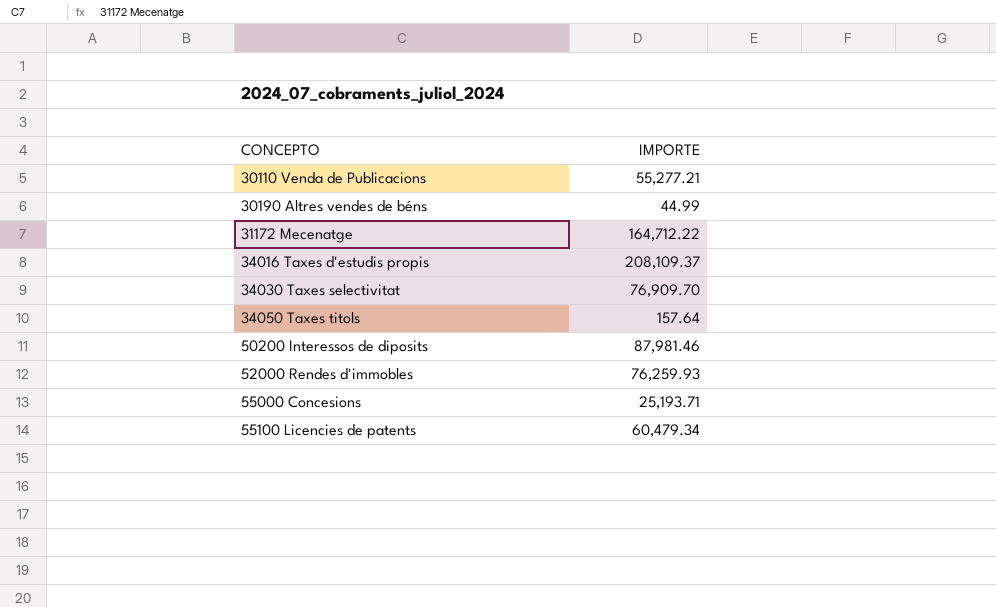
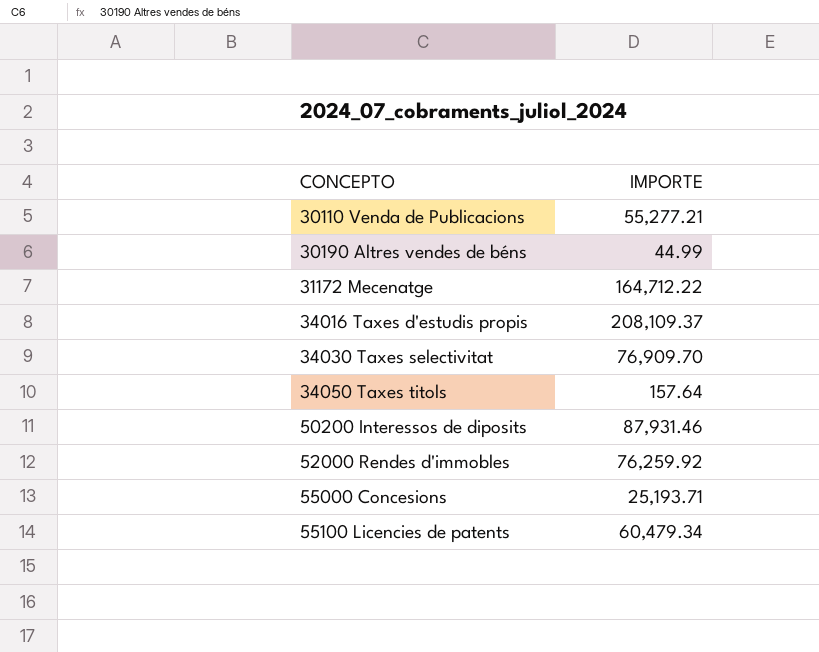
50200 Interessos de diposits | IMPORTE: 87,981.46 -> 87,931.46
52000 Rendes d'immobles | IMPORTE: 76,259.93 -> 76,259.92

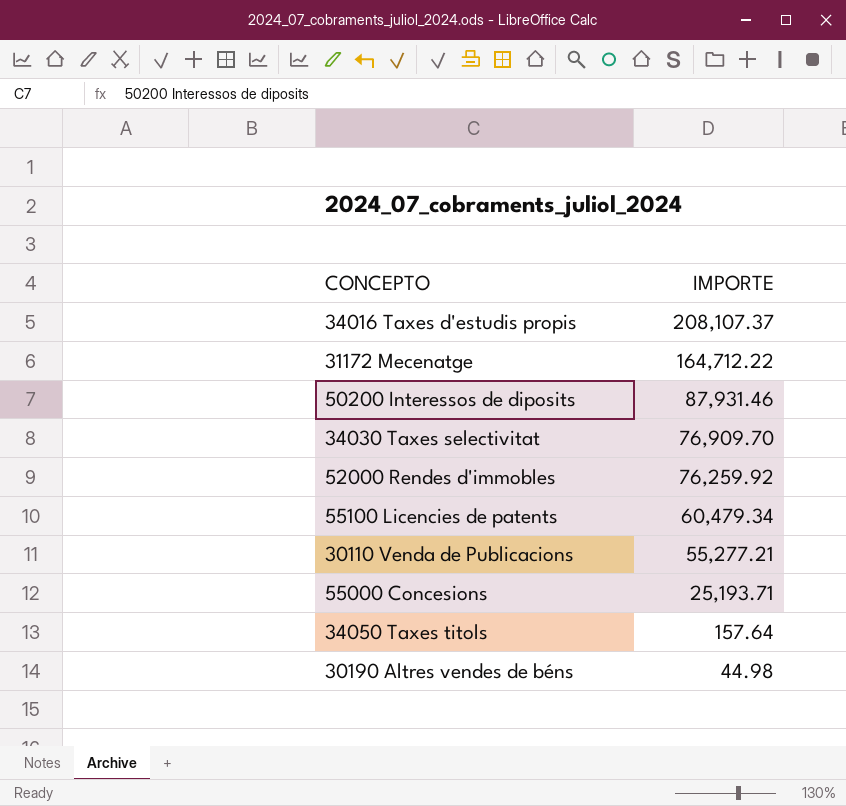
row order: CONCEPTO ascending -> IMPORTE descending
34016 Taxes d'estudis propis | IMPORTE: 208,109.37 -> 208,107.37
30190 Altres vendes de béns | IMPORTE: 44.99 -> 44.98

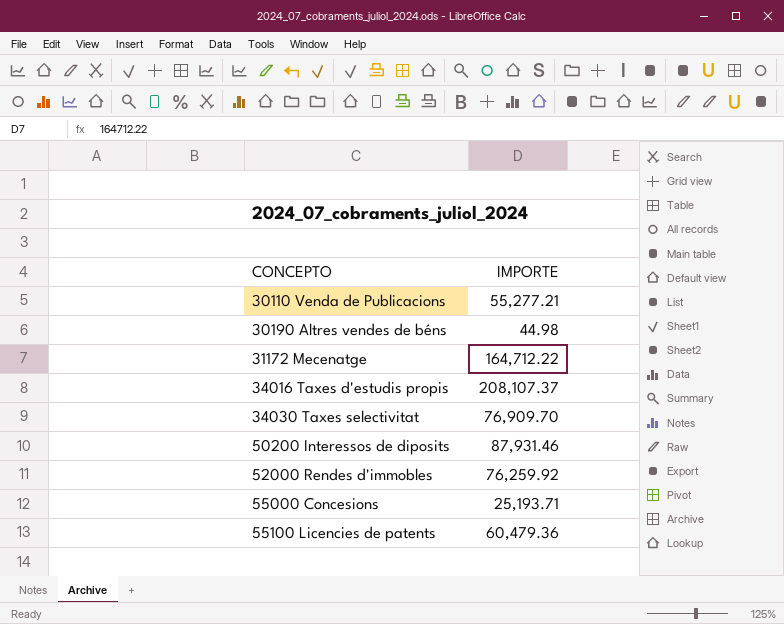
row order: IMPORTE descending -> CONCEPTO ascending
row 34050 Taxes titols: 157.64 -> none
55100 Licencies de patents | IMPORTE: 60,479.34 -> 60,479.36

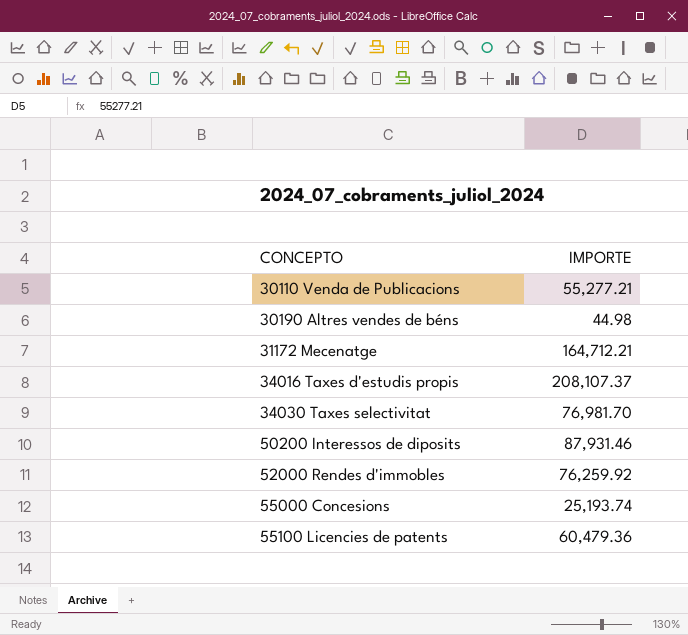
31172 Mecenatge | IMPORTE: 164,712.22 -> 164,712.21
34030 Taxes selectivitat | IMPORTE: 76,909.70 -> 76,981.70
55000 Concesions | IMPORTE: 25,193.71 -> 25,193.74

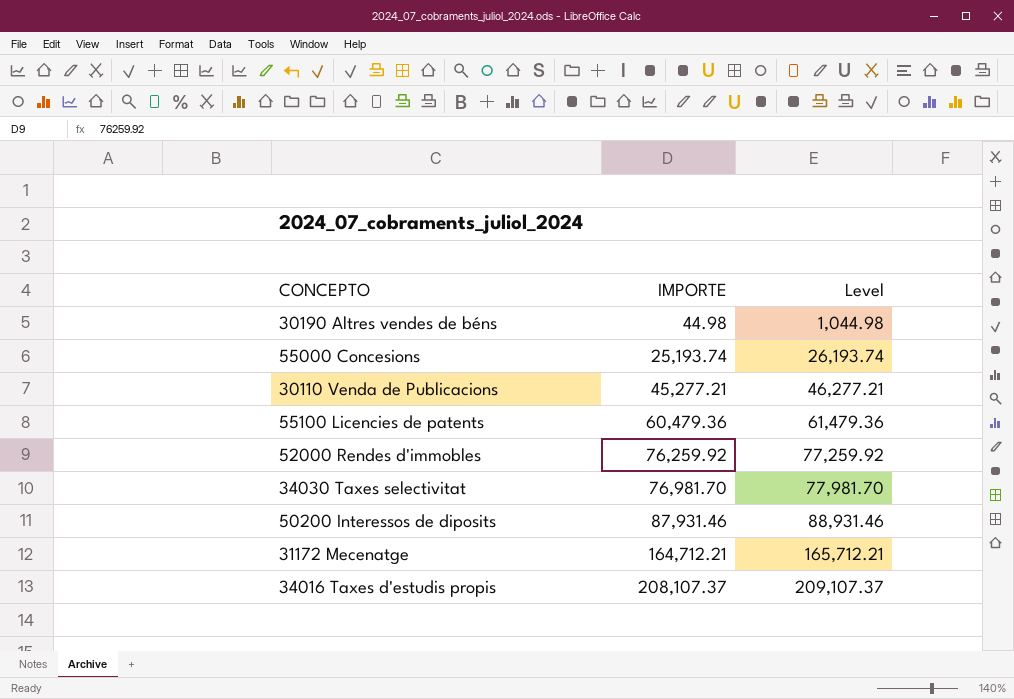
row order: CONCEPTO ascending -> IMPORTE ascending
column Level | formula: none -> [IMPORTE] + 1000
30110 Venda de Publicacions | IMPORTE: 55,277.21 -> 45,277.21

